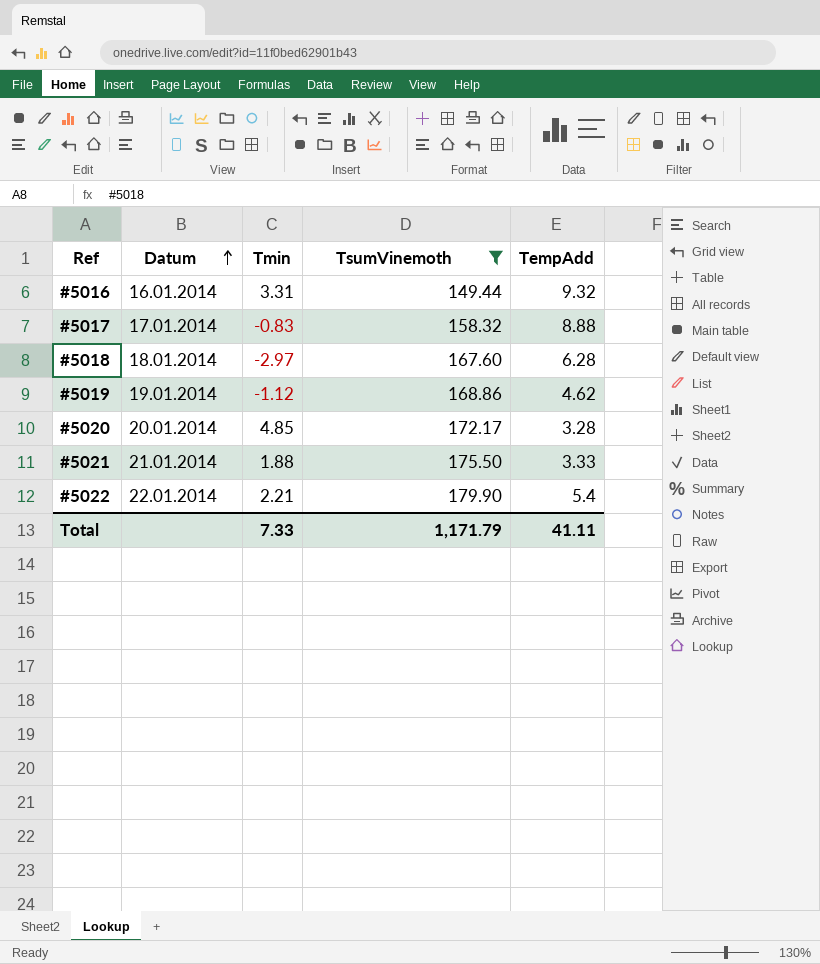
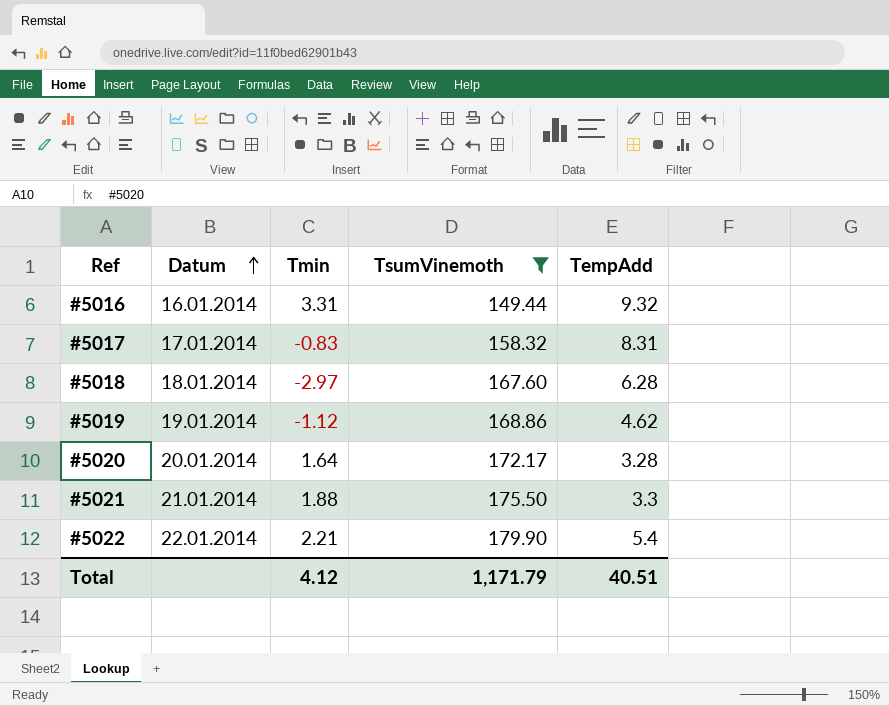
#5017 | TempAdd: 8.88 -> 8.31
#5020 | Tmin: 4.85 -> 1.64
#5021 | TempAdd: 3.33 -> 3.3
Total | Tmin: 7.33 -> 4.12
Total | TempAdd: 41.11 -> 40.51

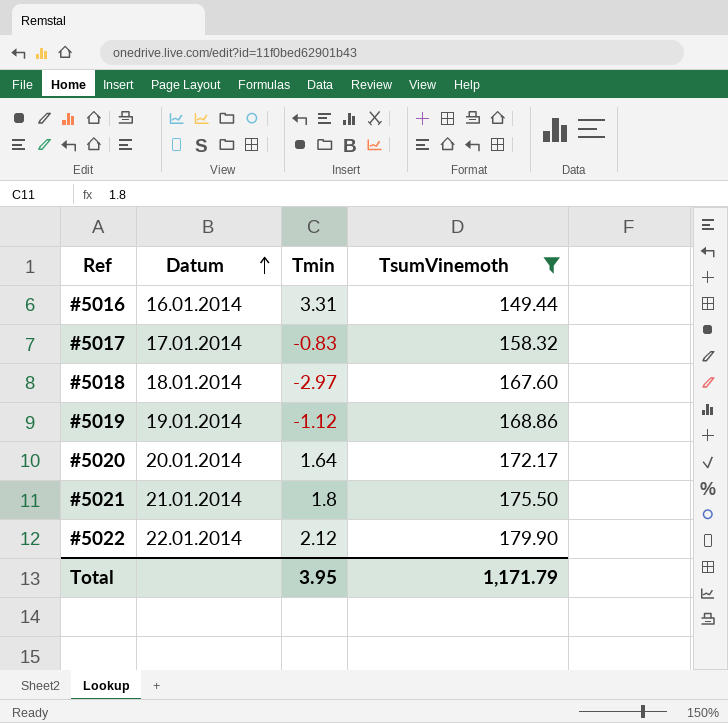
column TempAdd | position: 5 -> none
#5021 | Tmin: 1.88 -> 1.8
#5022 | Tmin: 2.21 -> 2.12
Total | Tmin: 4.12 -> 3.95

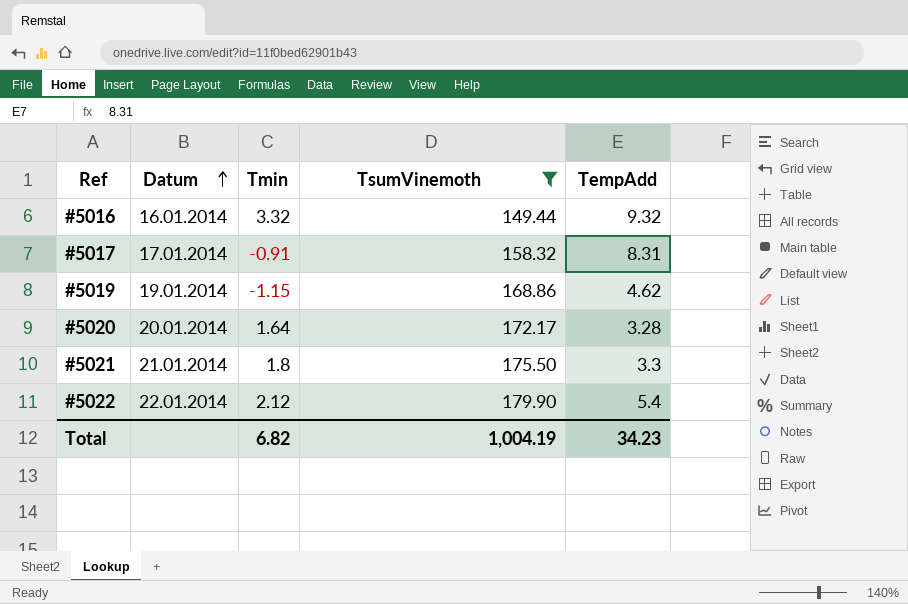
column TempAdd | position: none -> 5
row #5018: 18.01.2014 | -2.97 | 167.60 -> none
#5016 | Tmin: 3.31 -> 3.32
#5017 | Tmin: -0.83 -> -0.91
#5019 | Tmin: -1.12 -> -1.15
Total | Tmin: 3.95 -> 6.82
Total | TsumVinemoth: 1,171.79 -> 1,004.19

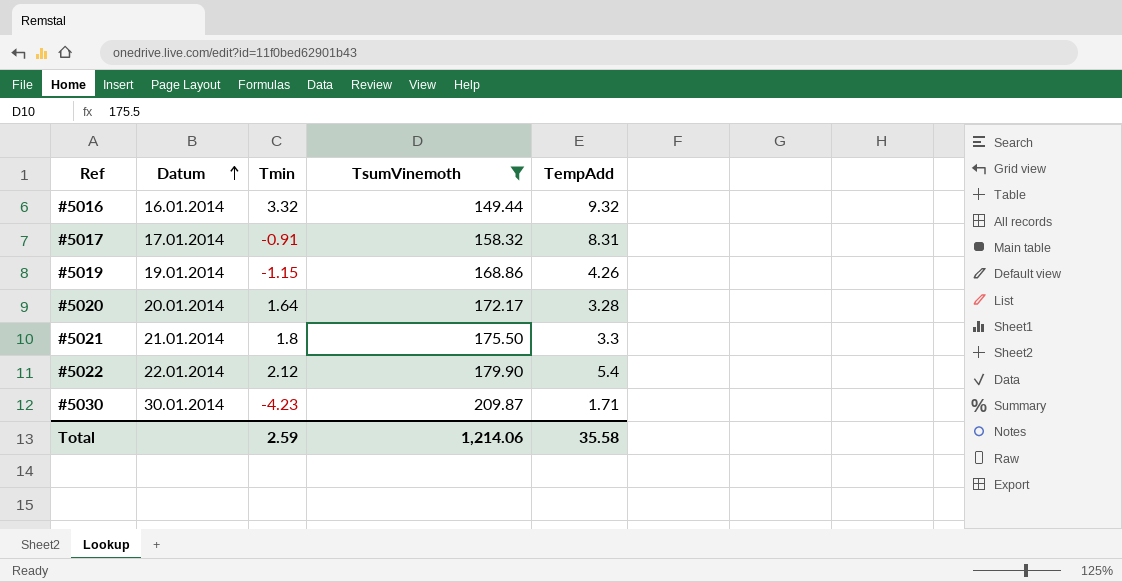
#5019 | TempAdd: 4.62 -> 4.26
row #5030: none -> 30.01.2014 | -4.23 | 209.87 | 1.71
Total | Tmin: 6.82 -> 2.59
Total | TsumVinemoth: 1,004.19 -> 1,214.06
Total | TempAdd: 34.23 -> 35.58

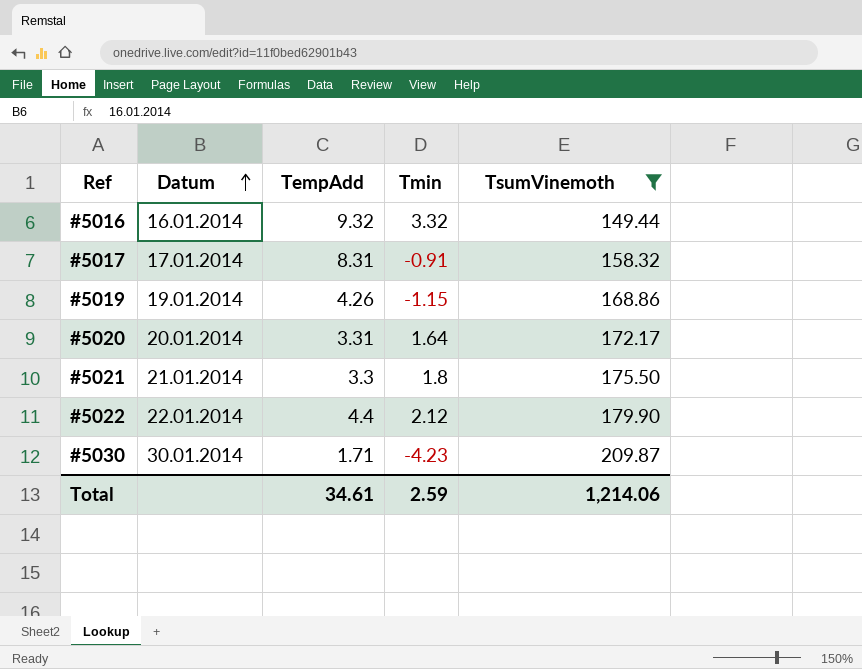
column TempAdd | position: 5 -> 3
#5020 | TempAdd: 3.28 -> 3.31
#5022 | TempAdd: 5.4 -> 4.4
Total | TempAdd: 35.58 -> 34.61

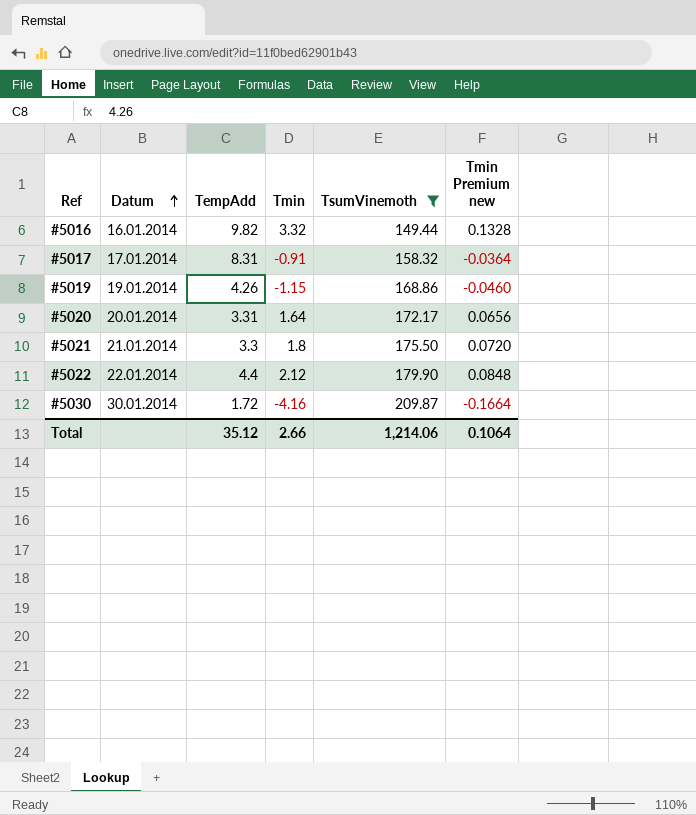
column Tmin Premium new | formula: none -> [Tmin] * 0.04
#5016 | TempAdd: 9.32 -> 9.82
#5030 | TempAdd: 1.71 -> 1.72
#5030 | Tmin: -4.23 -> -4.16
Total | TempAdd: 34.61 -> 35.12
Total | Tmin: 2.59 -> 2.66

